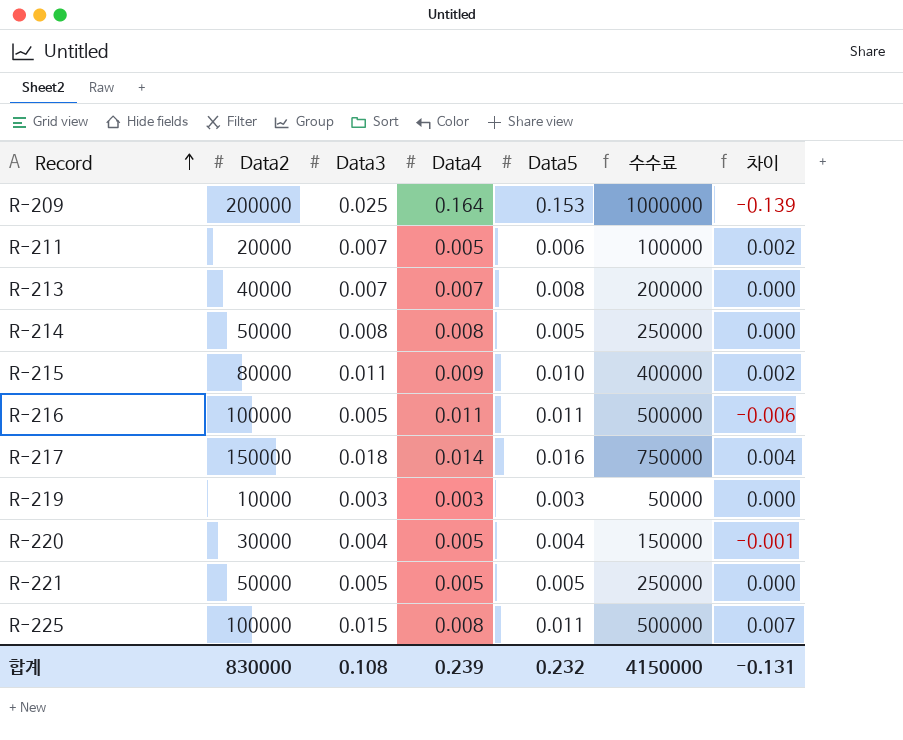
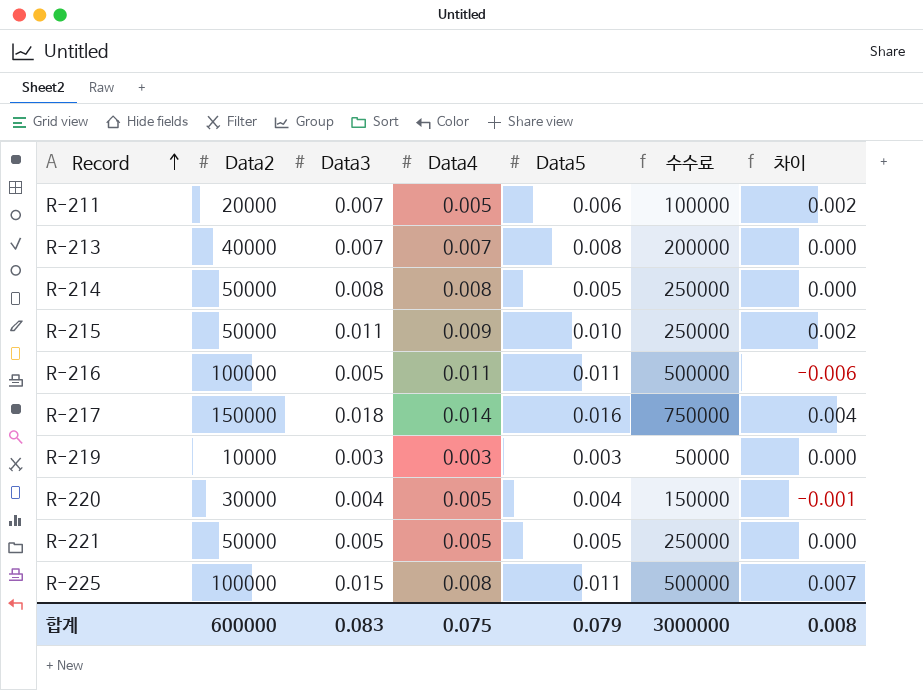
row R-209: 200000 | 0.025 | 0.164 | 0.153 | 1000000 | -0.139 -> none
R-215 | Data2: 80000 -> 50000
R-215 | 수수료: 400000 -> 250000
합계 | Data2: 830000 -> 600000
합계 | Data3: 0.108 -> 0.083
합계 | Data4: 0.239 -> 0.075
합계 | Data5: 0.232 -> 0.079
합계 | 수수료: 4150000 -> 3000000
합계 | 차이: -0.131 -> 0.008

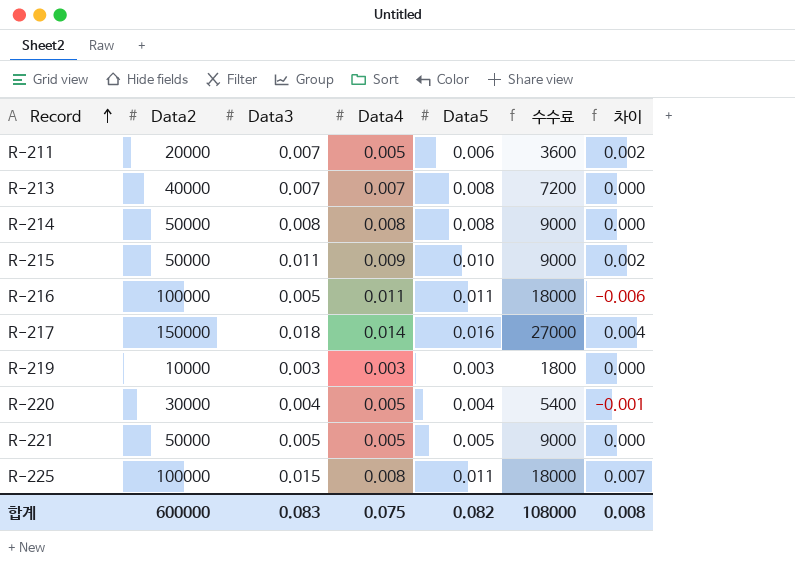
column 수수료 | formula: [Data2] * 5 -> [Data2] * 0.18
R-214 | Data5: 0.005 -> 0.008
합계 | Data5: 0.079 -> 0.082
합계 | 수수료: 3000000 -> 108000

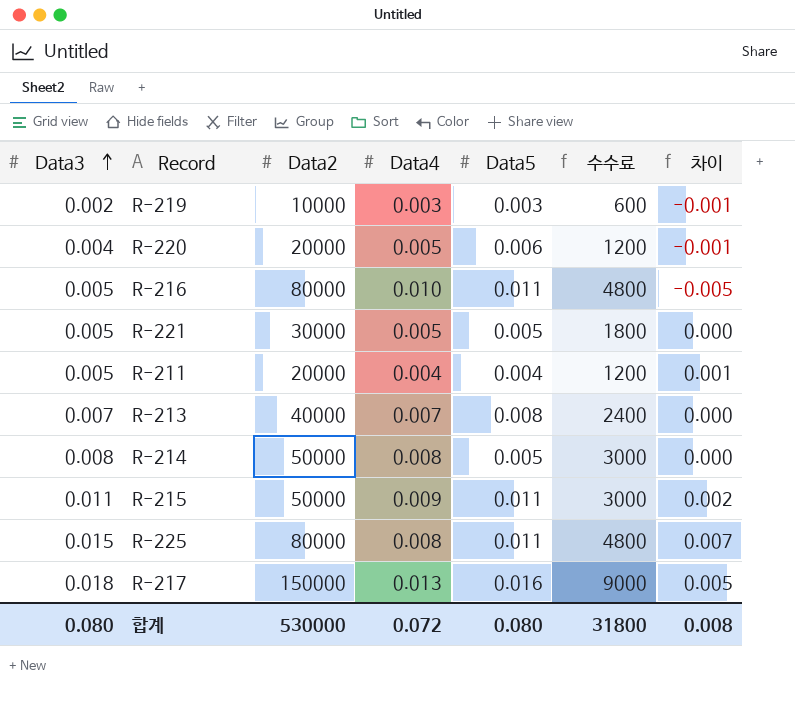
row order: Record ascending -> Data3 ascending
column Data3 | position: 3 -> 1
column 수수료 | formula: [Data2] * 0.18 -> [Data2] * 0.06
R-219 | Data3: 0.003 -> 0.002
R-219 | 차이: 0.000 -> -0.001
R-220 | Data2: 30000 -> 20000
R-220 | Data5: 0.004 -> 0.006
R-216 | Data2: 100000 -> 80000
R-216 | Data4: 0.011 -> 0.010
R-216 | 차이: -0.006 -> -0.005
R-221 | Data2: 50000 -> 30000
R-211 | Data3: 0.007 -> 0.005
R-211 | Data4: 0.005 -> 0.004
R-211 | Data5: 0.006 -> 0.004
R-211 | 차이: 0.002 -> 0.001
R-214 | Data5: 0.008 -> 0.005
R-215 | Data5: 0.010 -> 0.011
R-225 | Data2: 100000 -> 80000
R-217 | Data4: 0.014 -> 0.013
R-217 | 차이: 0.004 -> 0.005
합계 | Data3: 0.083 -> 0.080
합계 | Data2: 600000 -> 530000
합계 | Data4: 0.075 -> 0.072
합계 | Data5: 0.082 -> 0.080
합계 | 수수료: 108000 -> 31800

